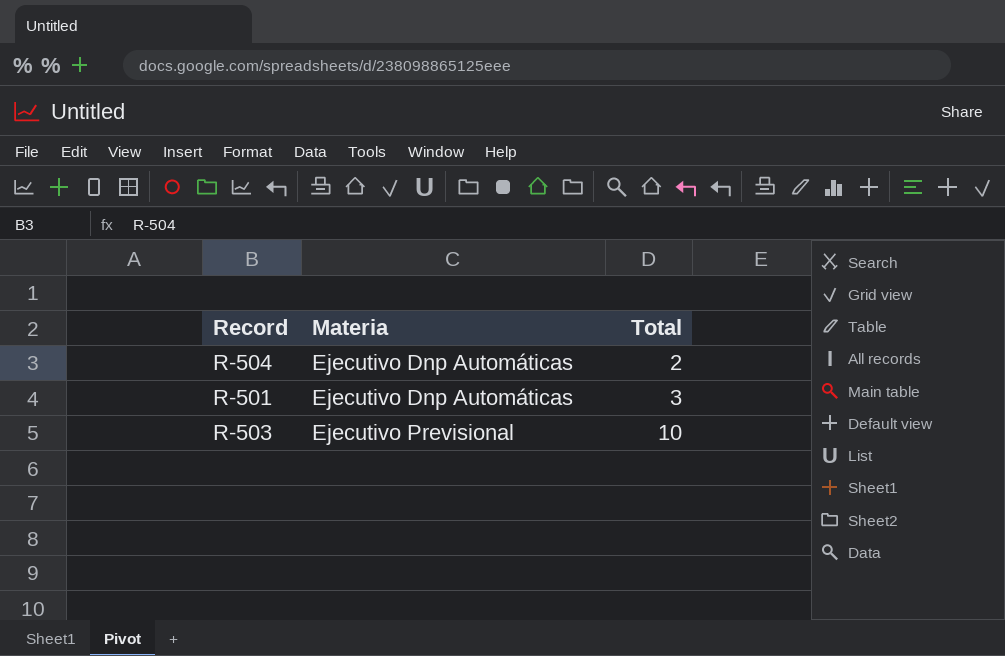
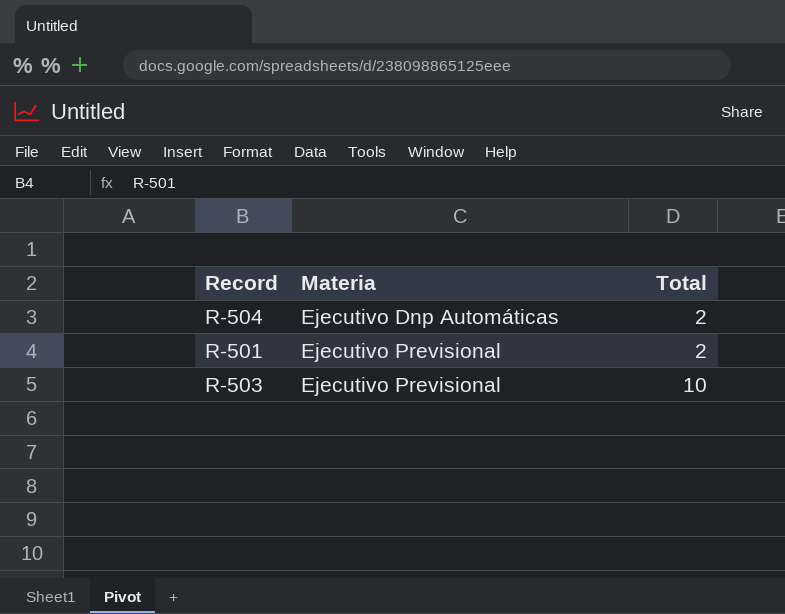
R-501 | Materia: Ejecutivo Dnp Automáticas -> Ejecutivo Previsional
R-501 | Total: 3 -> 2

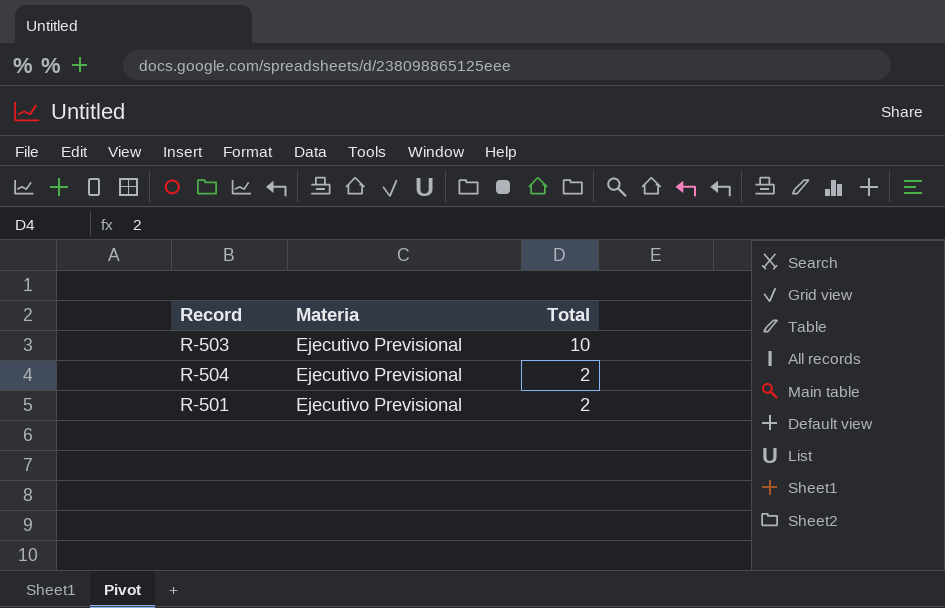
row order: Materia ascending -> Total descending
R-504 | Materia: Ejecutivo Dnp Automáticas -> Ejecutivo Previsional

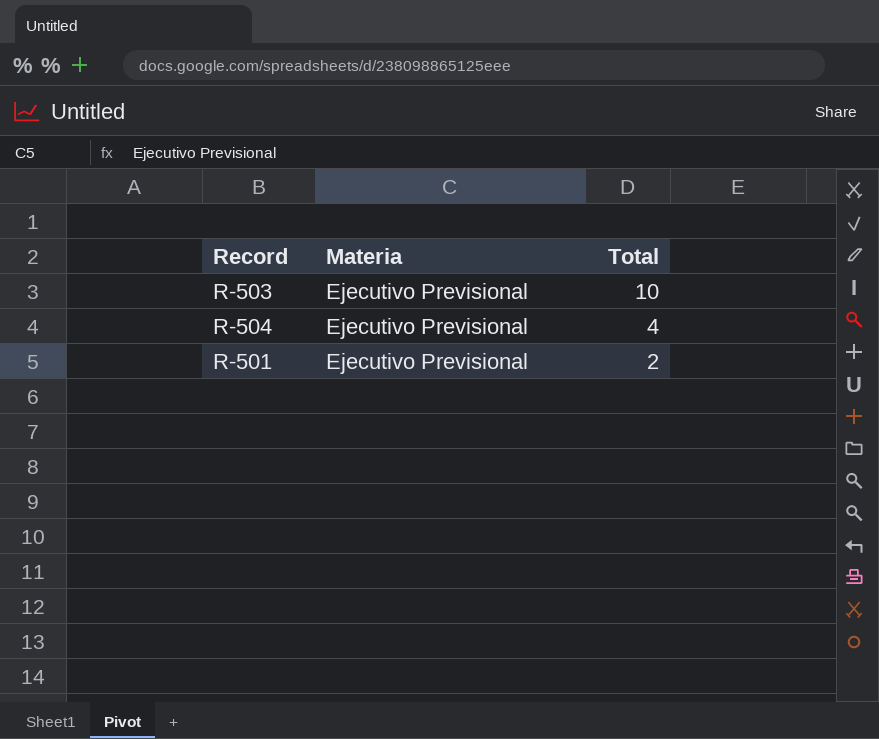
R-504 | Total: 2 -> 4

